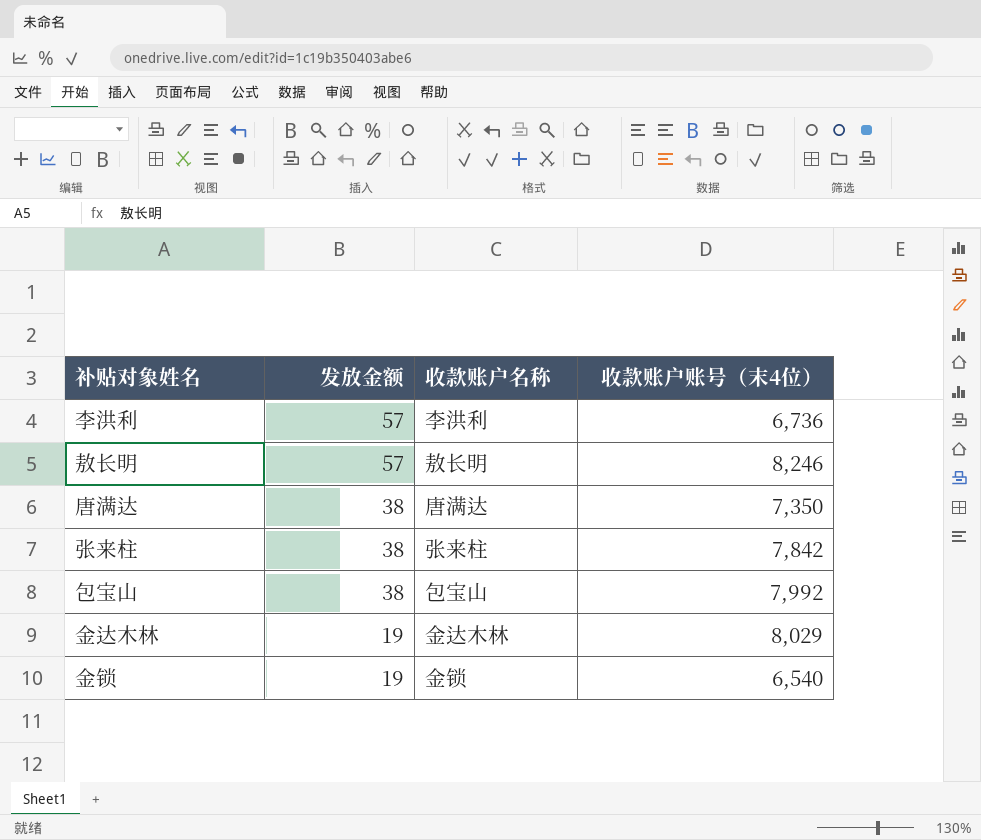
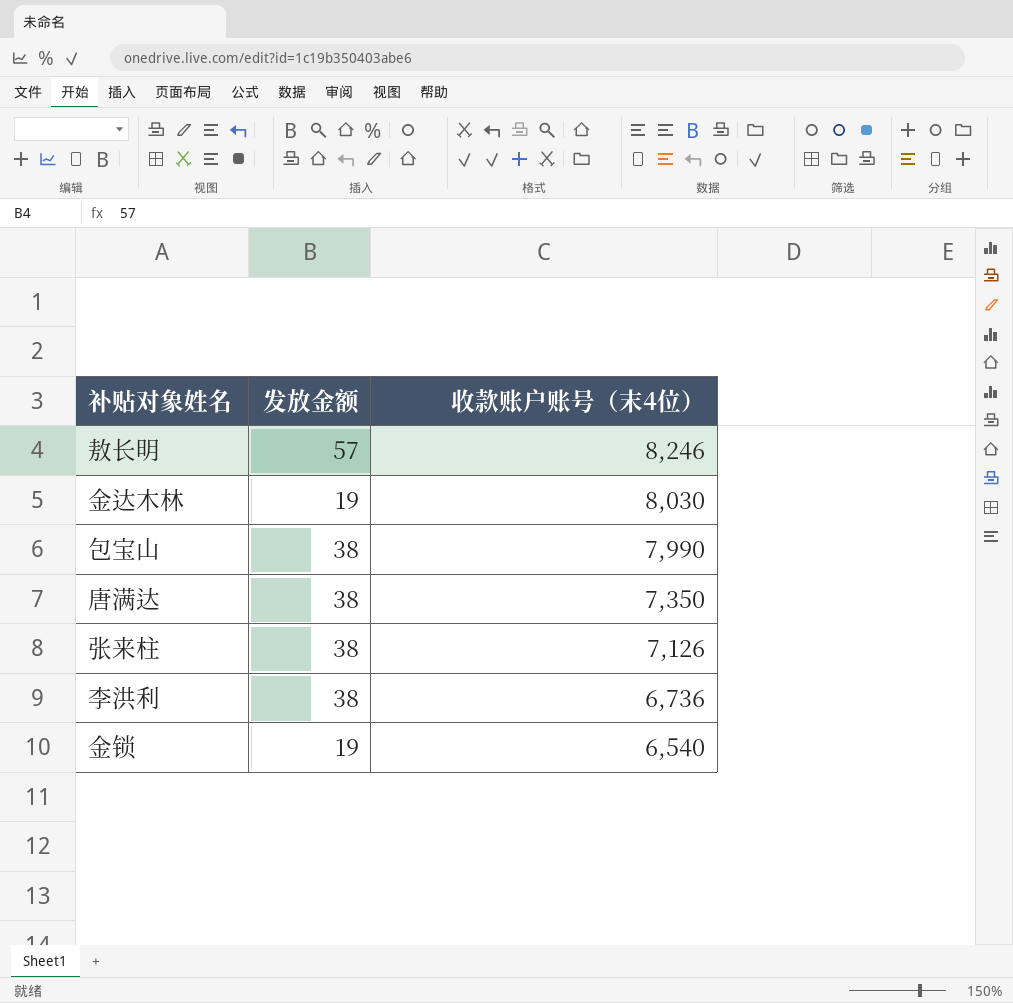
row order: 发放金额 descending -> 收款账户账号（末4位） descending
column 收款账户名称 | position: 3 -> none
金达木林 | 收款账户账号（末4位）: 8,029 -> 8,030
包宝山 | 收款账户账号（末4位）: 7,992 -> 7,990
张来柱 | 收款账户账号（末4位）: 7,842 -> 7,126
李洪利 | 发放金额: 57 -> 38

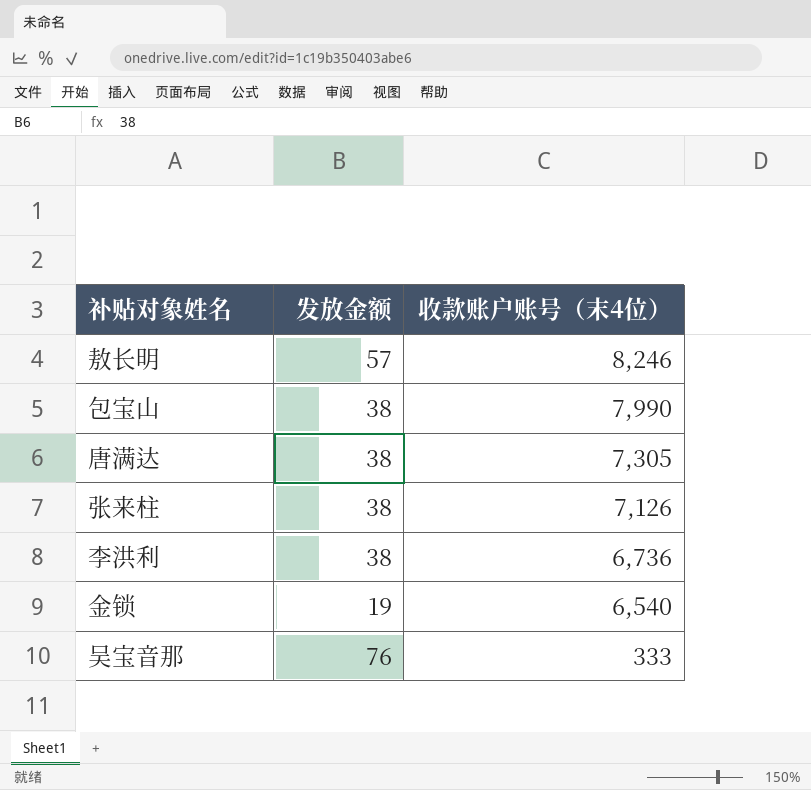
row 金达木林: 19 | 8,030 -> none
唐满达 | 收款账户账号（末4位）: 7,350 -> 7,305
row 吴宝音那: none -> 76 | 333

